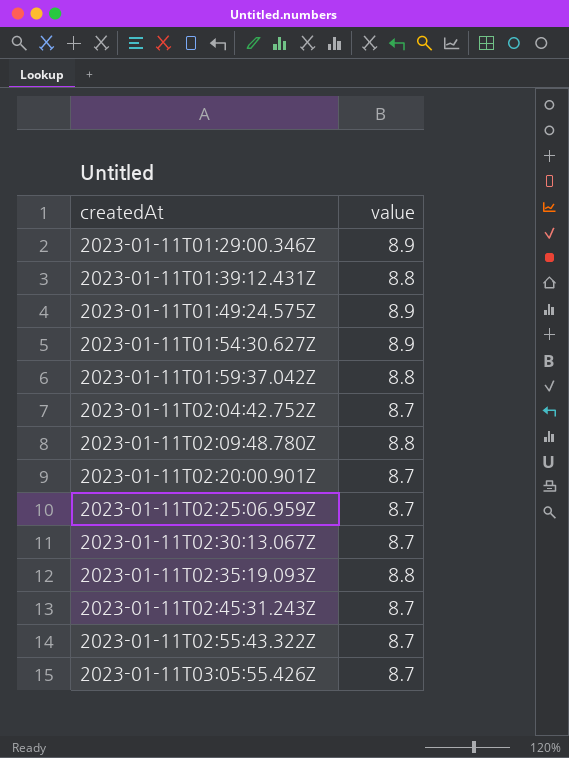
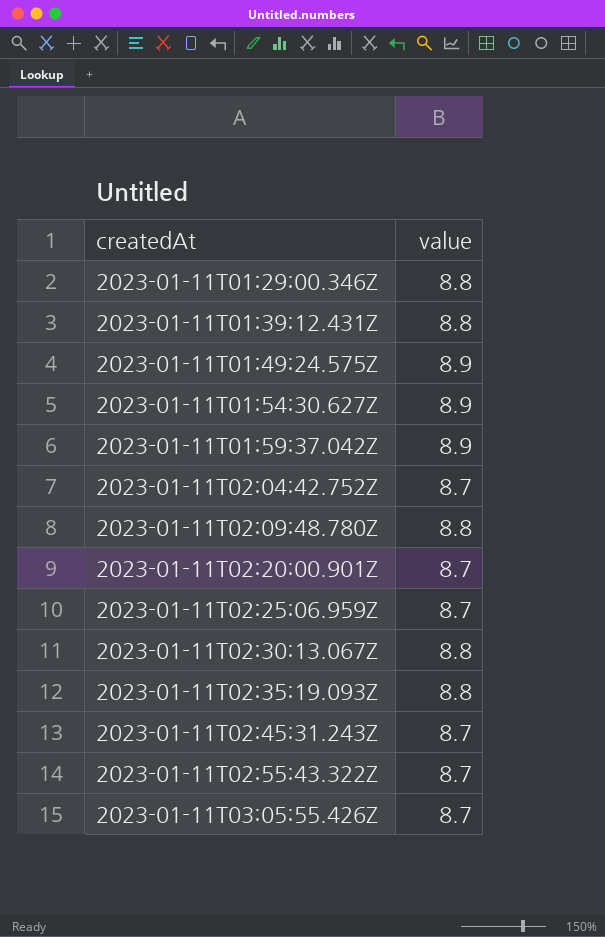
2023-01-11T01:29:00.346Z | value: 8.9 -> 8.8
2023-01-11T01:59:37.042Z | value: 8.8 -> 8.9
2023-01-11T02:30:13.067Z | value: 8.7 -> 8.8

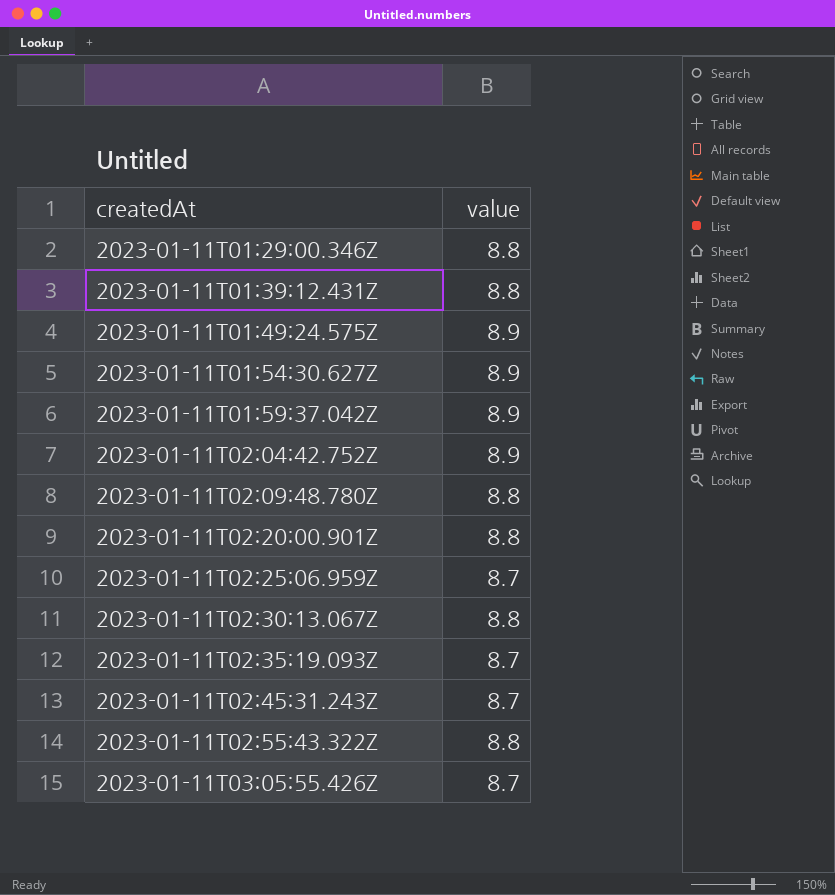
2023-01-11T02:04:42.752Z | value: 8.7 -> 8.9
2023-01-11T02:20:00.901Z | value: 8.7 -> 8.8
2023-01-11T02:35:19.093Z | value: 8.8 -> 8.7
2023-01-11T02:55:43.322Z | value: 8.7 -> 8.8

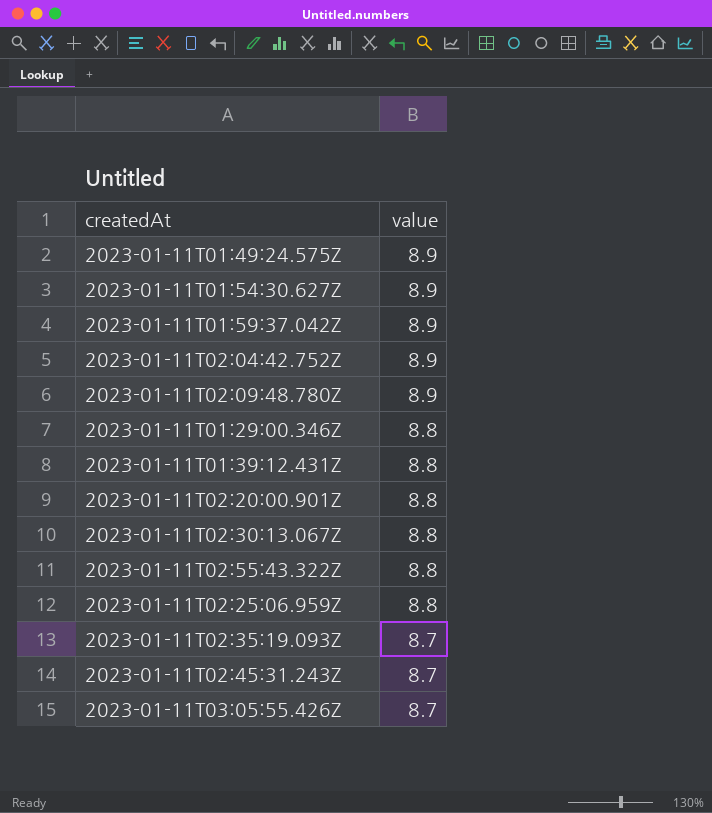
row order: createdAt ascending -> value descending
2023-01-11T02:09:48.780Z | value: 8.8 -> 8.9
2023-01-11T02:25:06.959Z | value: 8.7 -> 8.8

